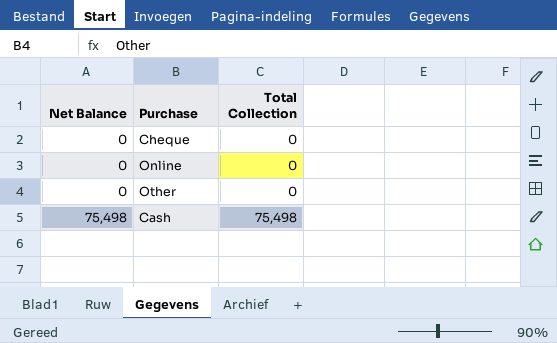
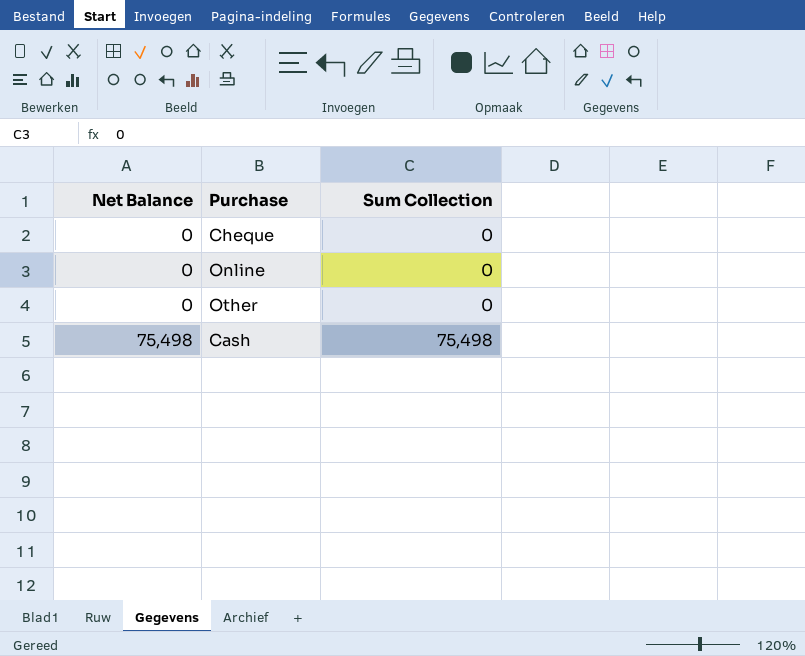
column name: Total Collection -> Sum Collection

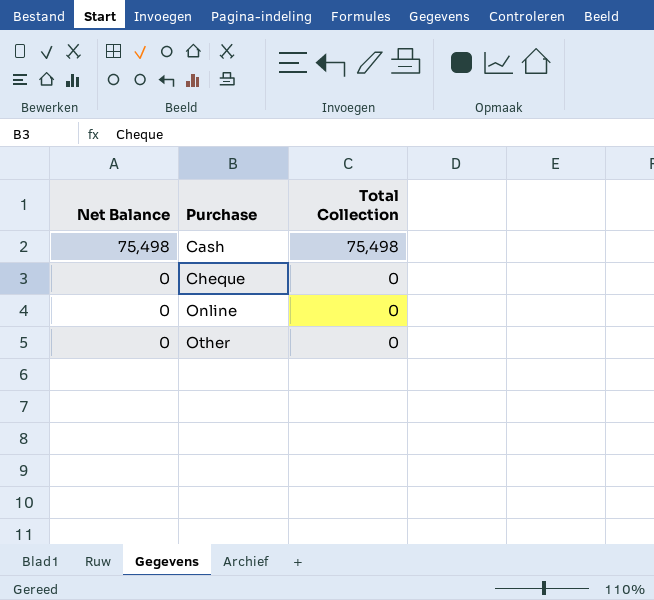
row order: Net Balance ascending -> Net Balance descending
column name: Sum Collection -> Total Collection

